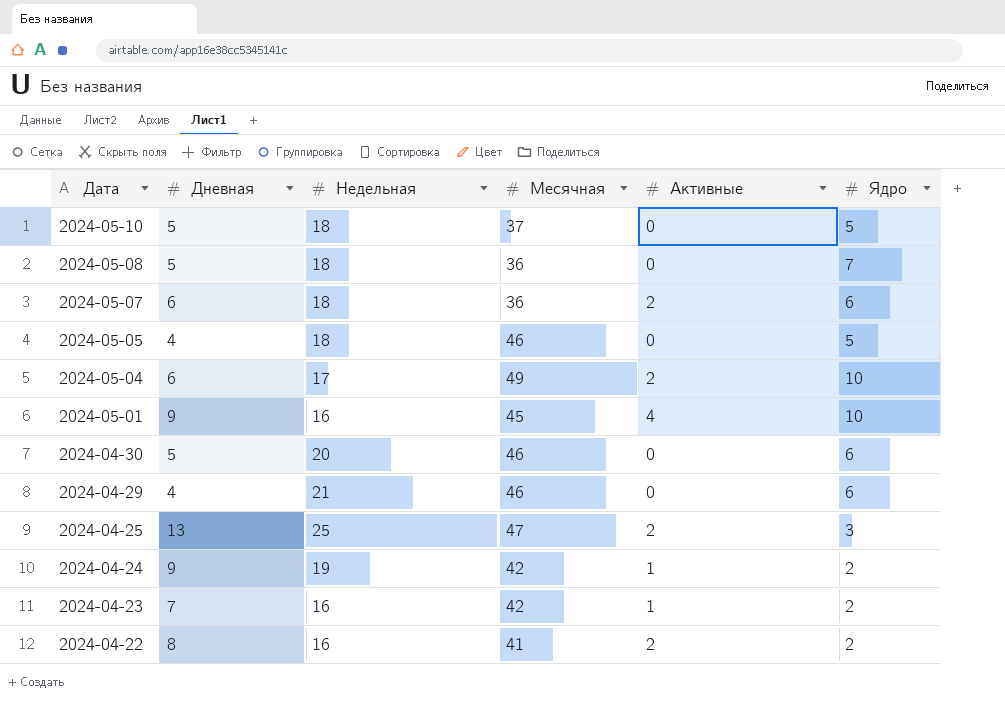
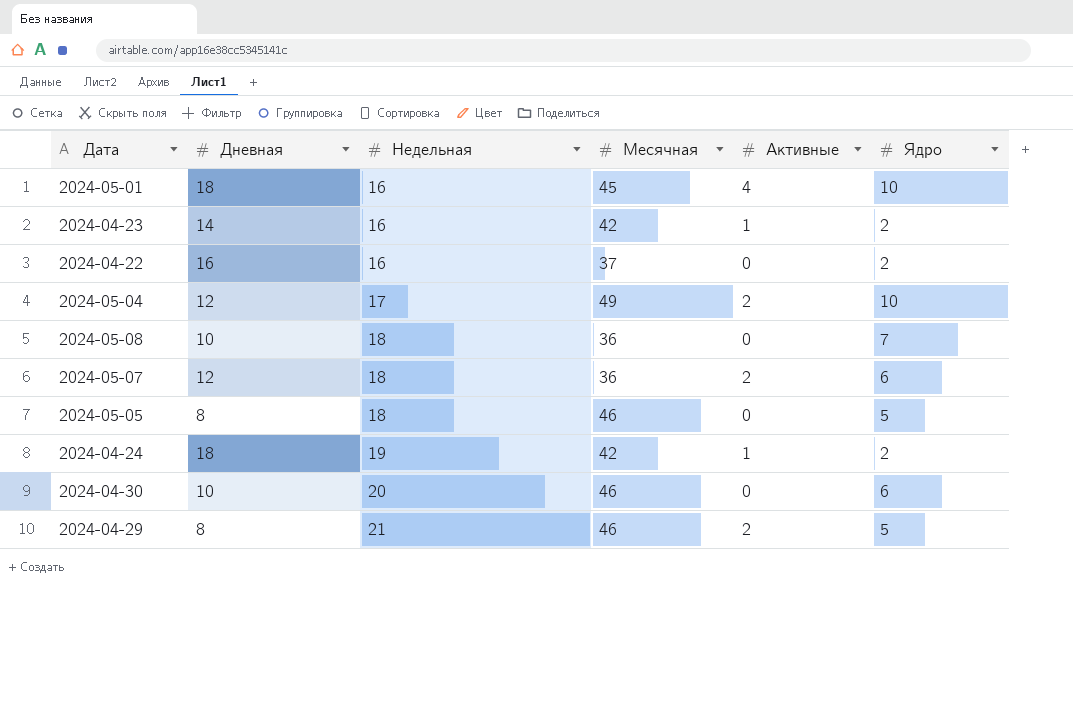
row order: Дата descending -> Недельная ascending
row 2024-05-10: 5 | 18 | 37 | 0 | 5 -> none
row 2024-04-25: 13 | 25 | 47 | 2 | 3 -> none
2024-05-01 | Дневная: 9 -> 18
2024-04-23 | Дневная: 7 -> 14
2024-04-22 | Дневная: 8 -> 16
2024-04-22 | Месячная: 41 -> 37
2024-04-22 | Активные: 2 -> 0
2024-05-04 | Дневная: 6 -> 12
2024-05-08 | Дневная: 5 -> 10
2024-05-07 | Дневная: 6 -> 12
2024-05-05 | Дневная: 4 -> 8
2024-04-24 | Дневная: 9 -> 18
2024-04-30 | Дневная: 5 -> 10
2024-04-29 | Дневная: 4 -> 8
2024-04-29 | Активные: 0 -> 2
2024-04-29 | Ядро: 6 -> 5

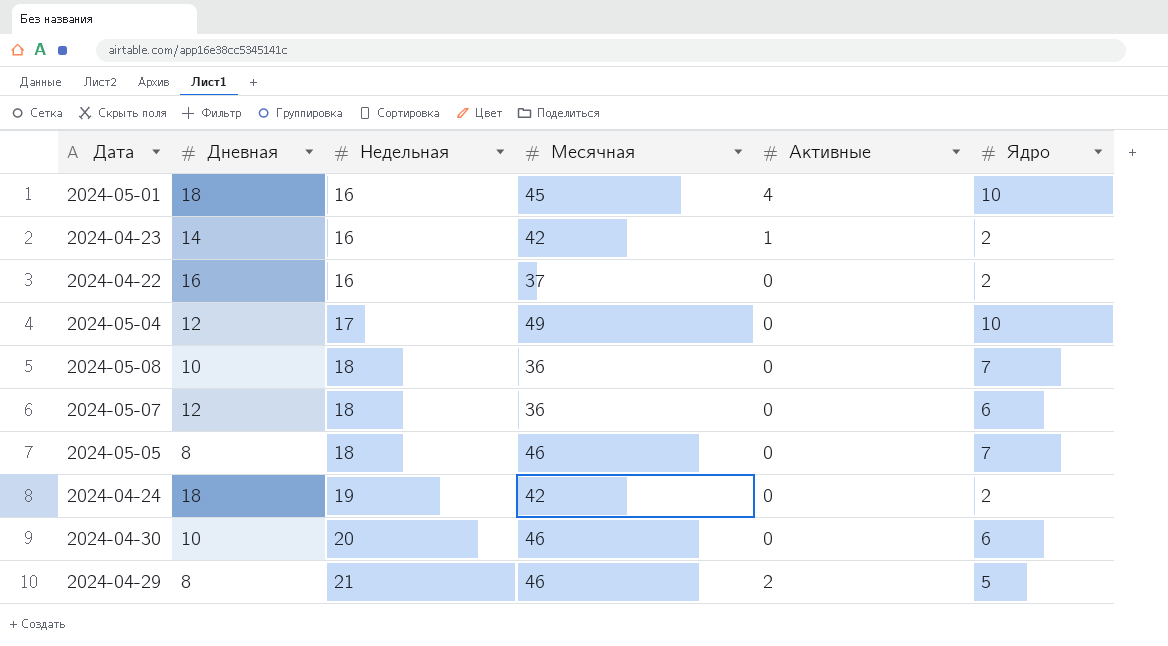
2024-05-04 | Активные: 2 -> 0
2024-05-07 | Активные: 2 -> 0
2024-05-05 | Ядро: 5 -> 7
2024-04-24 | Активные: 1 -> 0

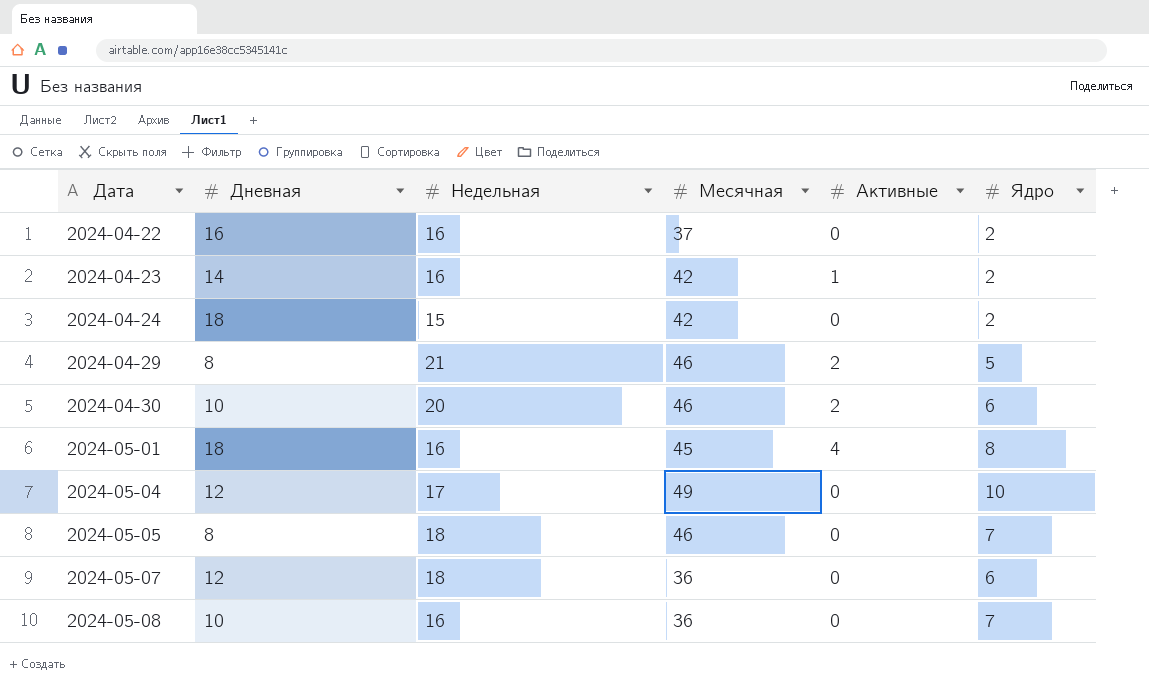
row order: Недельная ascending -> Дата ascending
2024-04-24 | Недельная: 19 -> 15
2024-04-30 | Активные: 0 -> 2
2024-05-01 | Ядро: 10 -> 8
2024-05-08 | Недельная: 18 -> 16

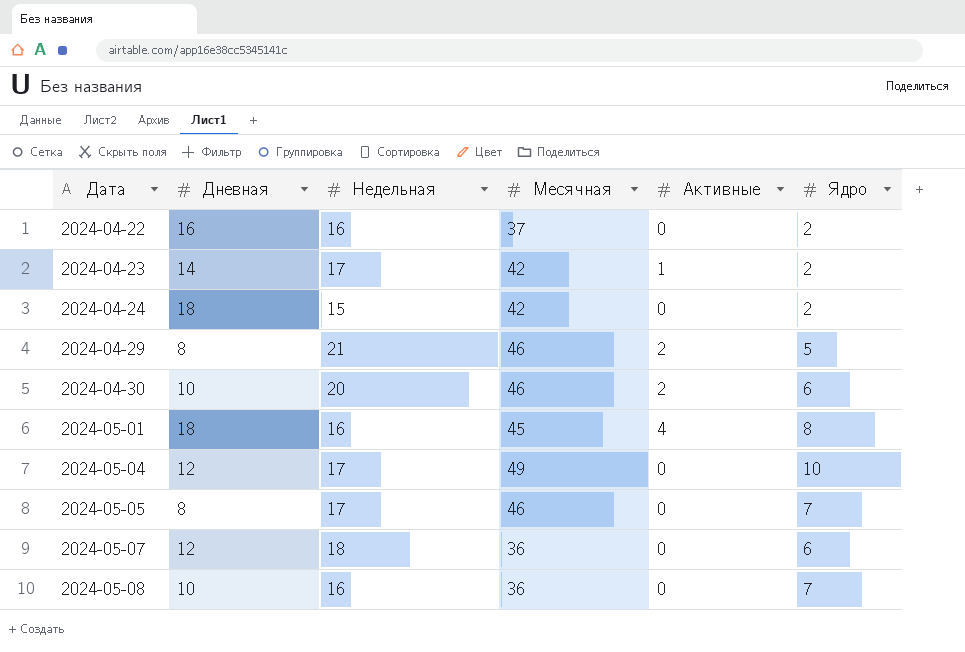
2024-04-23 | Недельная: 16 -> 17
2024-05-05 | Недельная: 18 -> 17

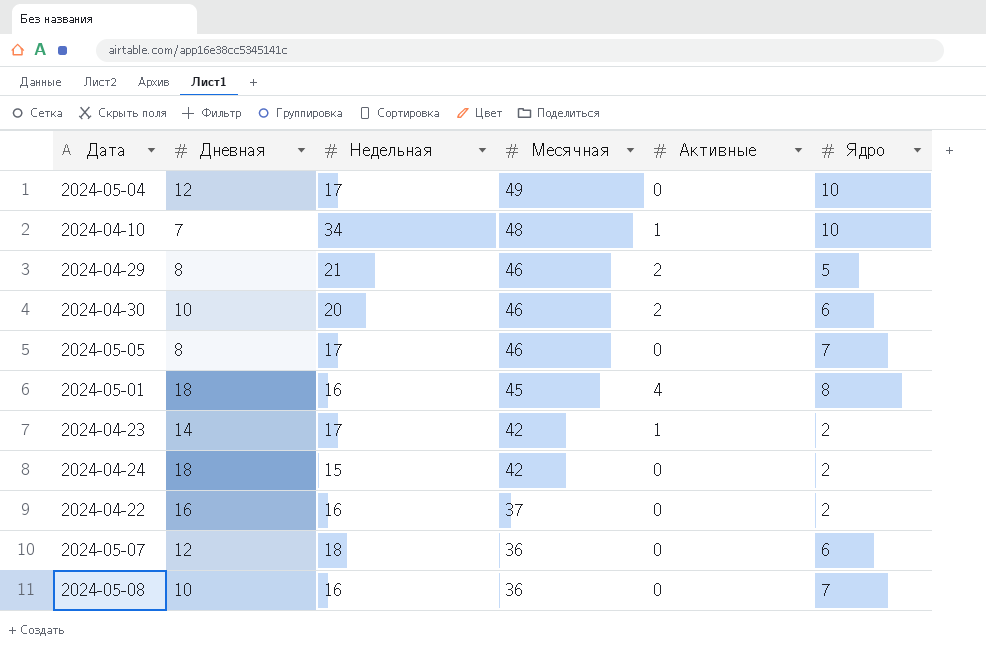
row order: Дата ascending -> Месячная descending
row 2024-04-10: none -> 7 | 34 | 48 | 1 | 10

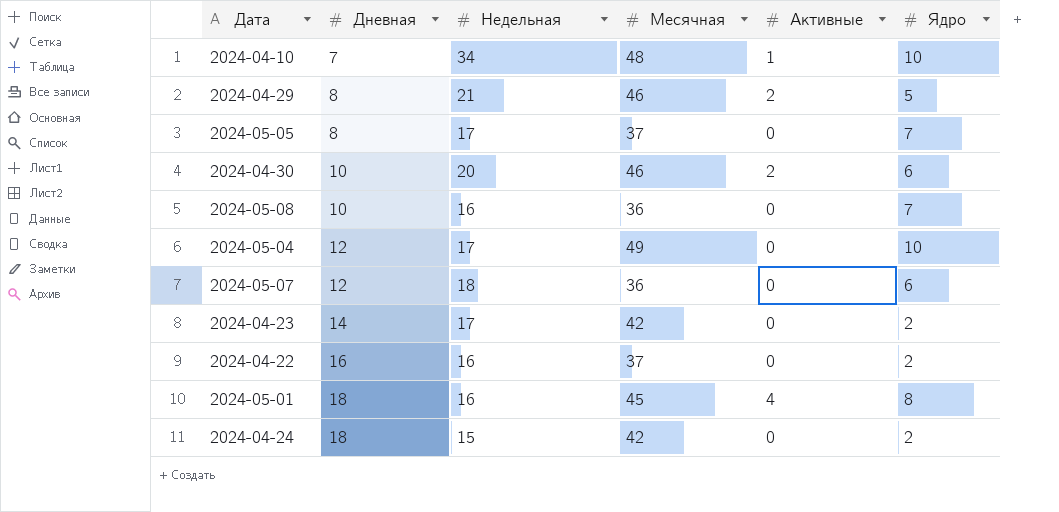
row order: Месячная descending -> Дневная ascending
2024-05-05 | Месячная: 46 -> 37
2024-04-23 | Активные: 1 -> 0

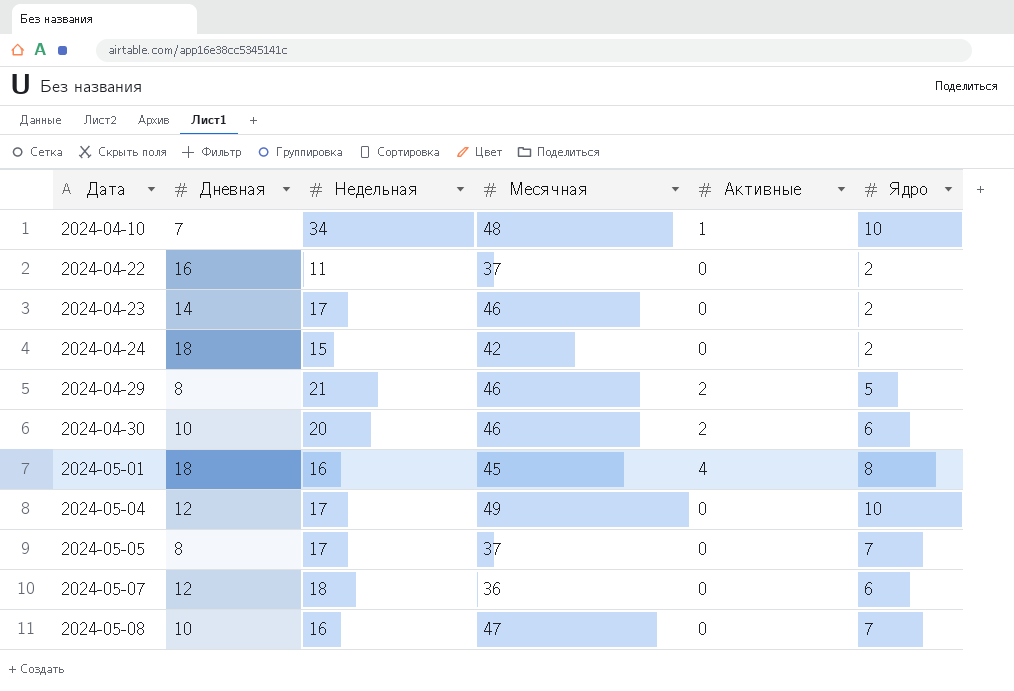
row order: Дневная ascending -> Дата ascending
2024-04-22 | Недельная: 16 -> 11
2024-04-23 | Месячная: 42 -> 46
2024-05-08 | Месячная: 36 -> 47

